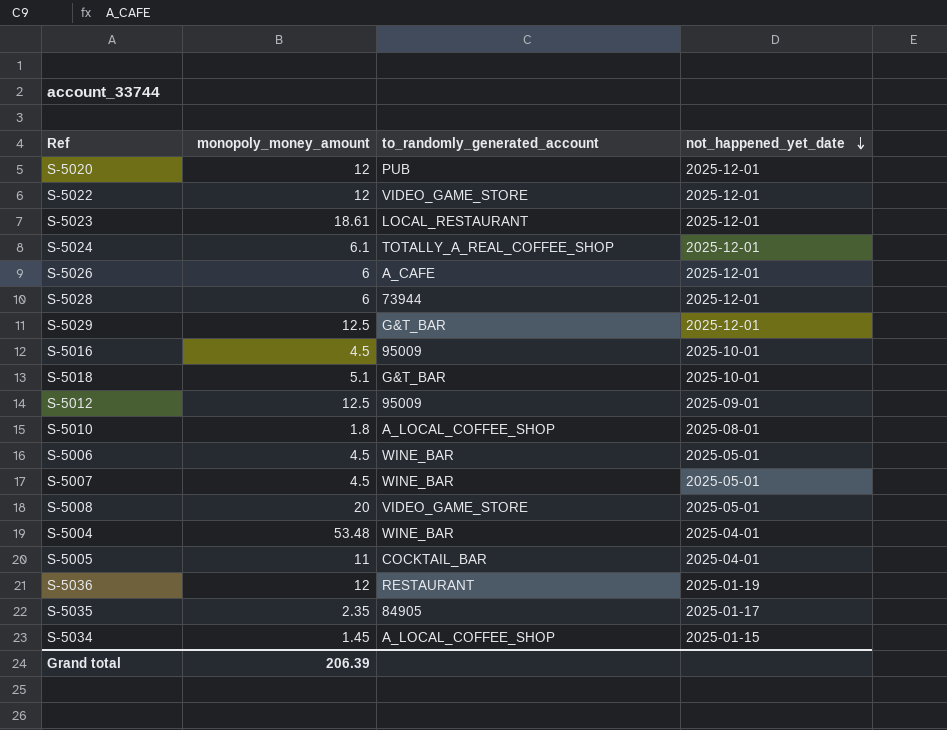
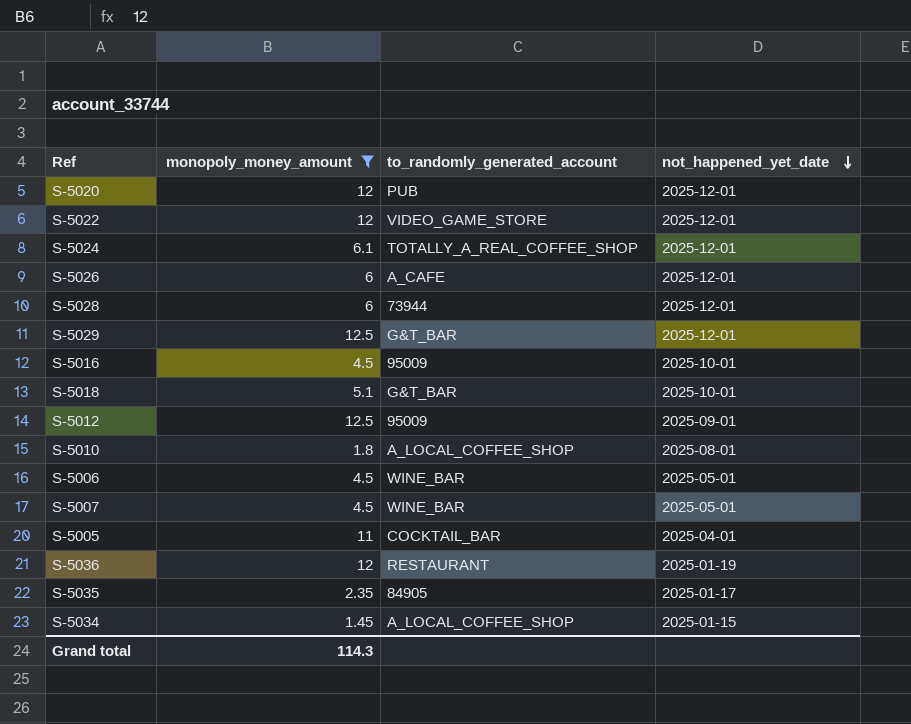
filter: none -> monopoly_money_amount <= 12.5
Grand total | monopoly_money_amount: 206.39 -> 114.3

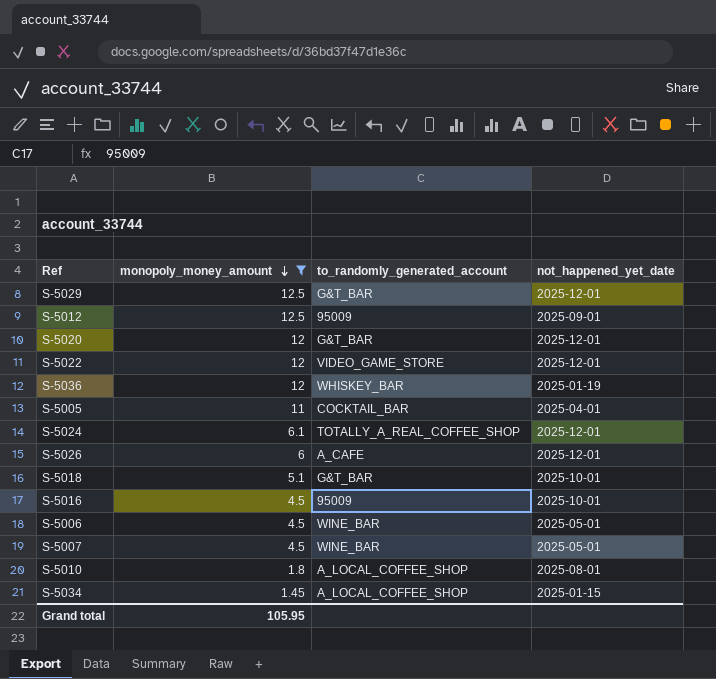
row order: not_happened_yet_date descending -> monopoly_money_amount descending
row S-5028: 6 | 73944 | 2025-12-01 -> none
row S-5035: 2.35 | 84905 | 2025-01-17 -> none
S-5020 | to_randomly_generated_account: PUB -> G&T_BAR
S-5036 | to_randomly_generated_account: RESTAURANT -> WHISKEY_BAR
Grand total | monopoly_money_amount: 114.3 -> 105.95

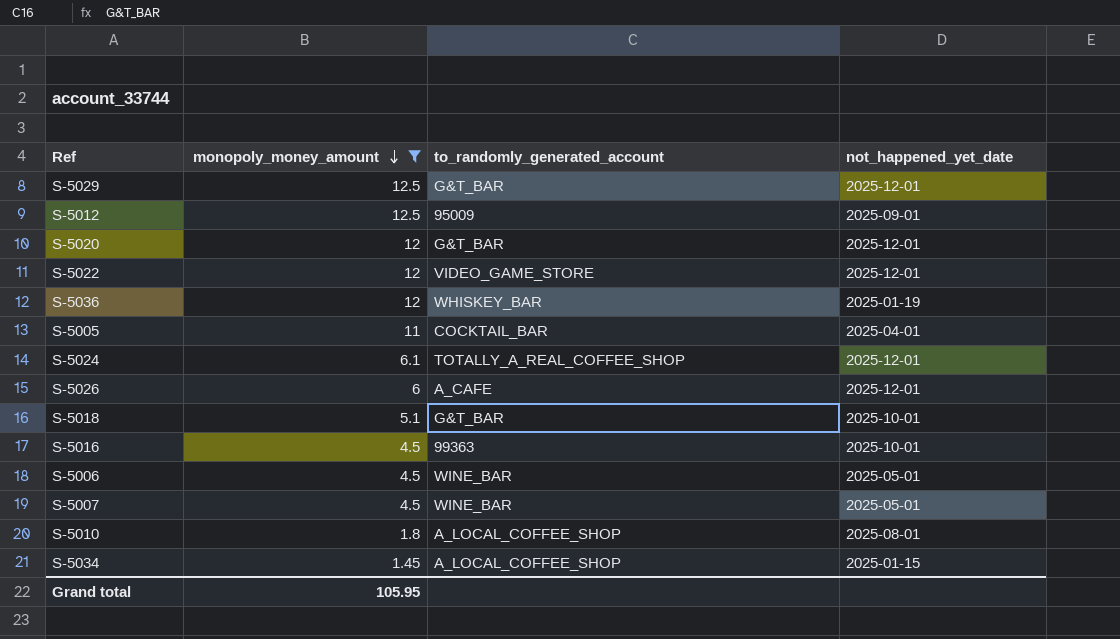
S-5016 | to_randomly_generated_account: 95009 -> 99363

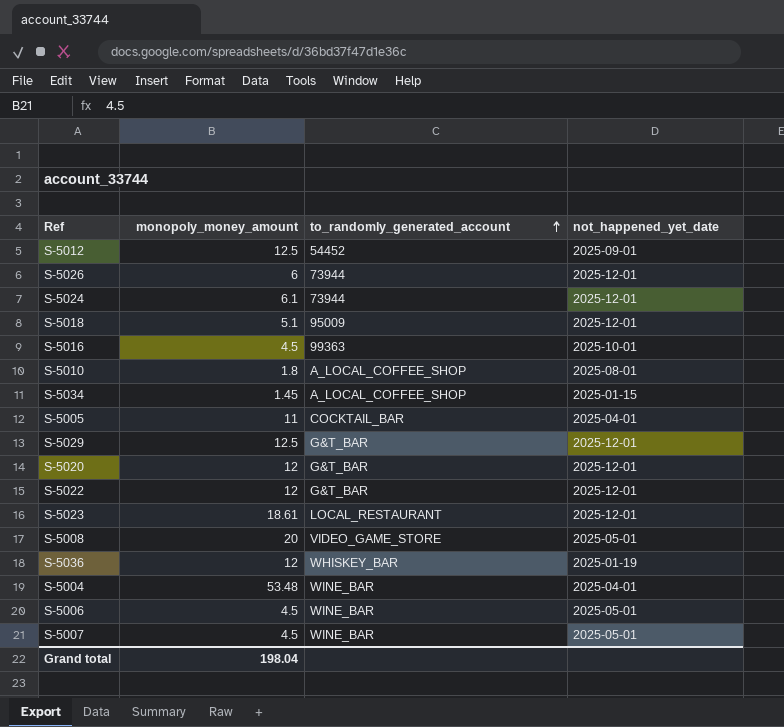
filter: monopoly_money_amount <= 12.5 -> none
row order: monopoly_money_amount descending -> to_randomly_generated_account ascending
S-5012 | to_randomly_generated_account: 95009 -> 54452
S-5026 | to_randomly_generated_account: A_CAFE -> 73944
S-5024 | to_randomly_generated_account: TOTALLY_A_REAL_COFFEE_SHOP -> 73944
S-5018 | to_randomly_generated_account: G&T_BAR -> 95009
S-5018 | not_happened_yet_date: 2025-10-01 -> 2025-12-01
S-5022 | to_randomly_generated_account: VIDEO_GAME_STORE -> G&T_BAR
Grand total | monopoly_money_amount: 105.95 -> 198.04

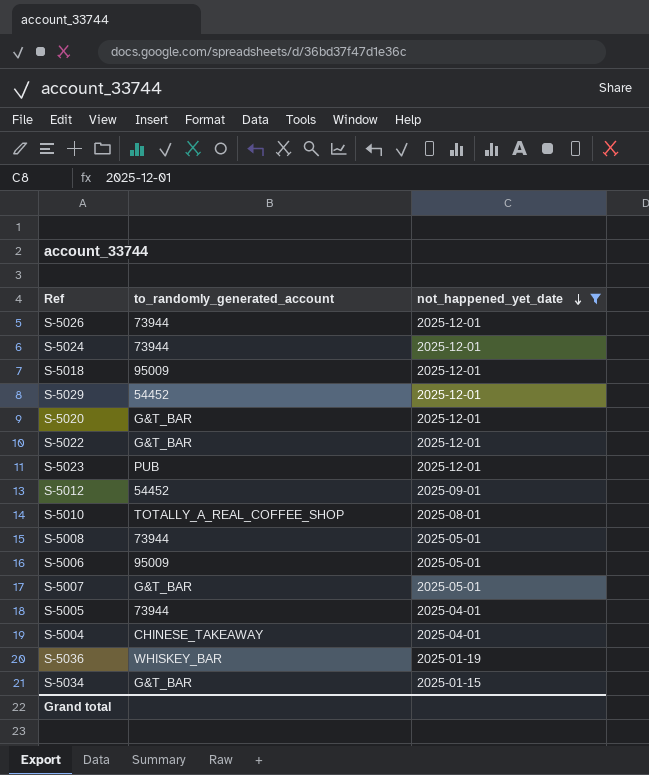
filter: none -> not_happened_yet_date != 2025-10-01
row order: to_randomly_generated_account ascending -> not_happened_yet_date descending
column monopoly_money_amount | position: 2 -> none
S-5029 | to_randomly_generated_account: G&T_BAR -> 54452
S-5023 | to_randomly_generated_account: LOCAL_RESTAURANT -> PUB
S-5010 | to_randomly_generated_account: A_LOCAL_COFFEE_SHOP -> TOTALLY_A_REAL_COFFEE_SHOP
S-5008 | to_randomly_generated_account: VIDEO_GAME_STORE -> 73944
S-5006 | to_randomly_generated_account: WINE_BAR -> 95009
S-5007 | to_randomly_generated_account: WINE_BAR -> G&T_BAR
S-5005 | to_randomly_generated_account: COCKTAIL_BAR -> 73944
S-5004 | to_randomly_generated_account: WINE_BAR -> CHINESE_TAKEAWAY
S-5034 | to_randomly_generated_account: A_LOCAL_COFFEE_SHOP -> G&T_BAR

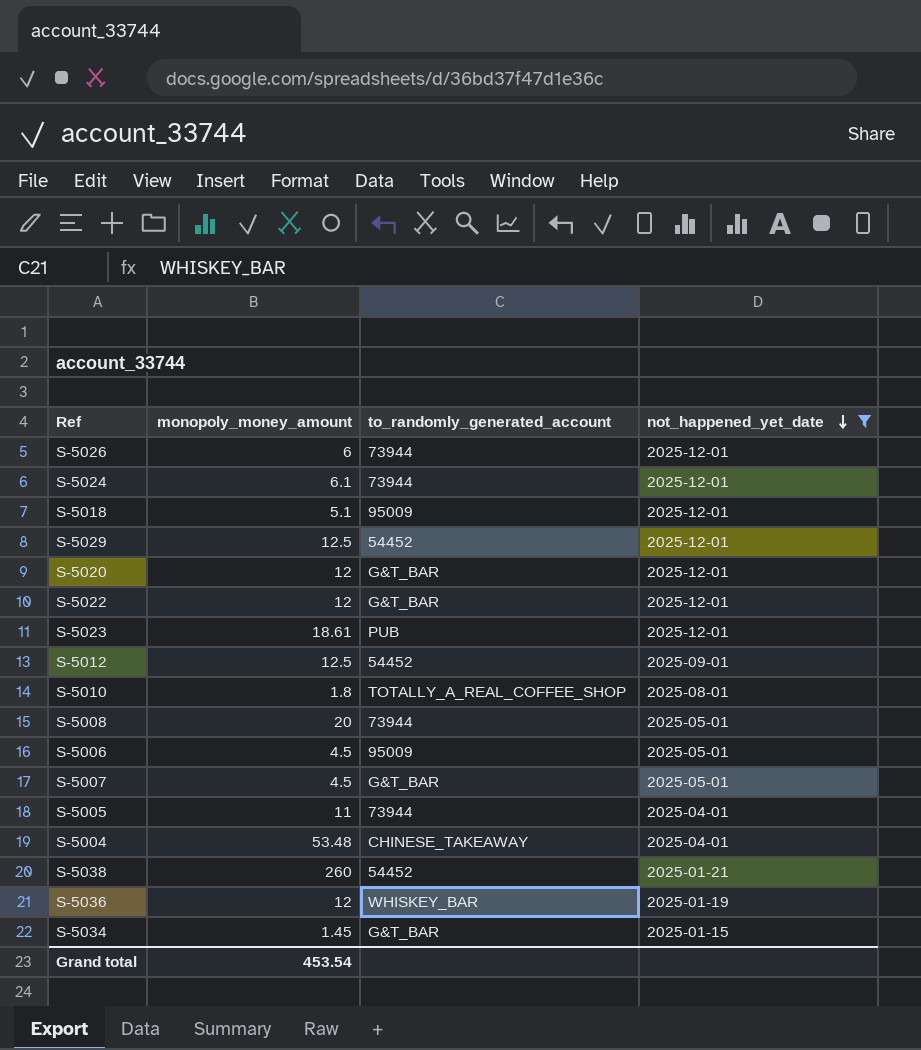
column monopoly_money_amount | position: none -> 2
row S-5038: none -> 260 | 54452 | 2025-01-21

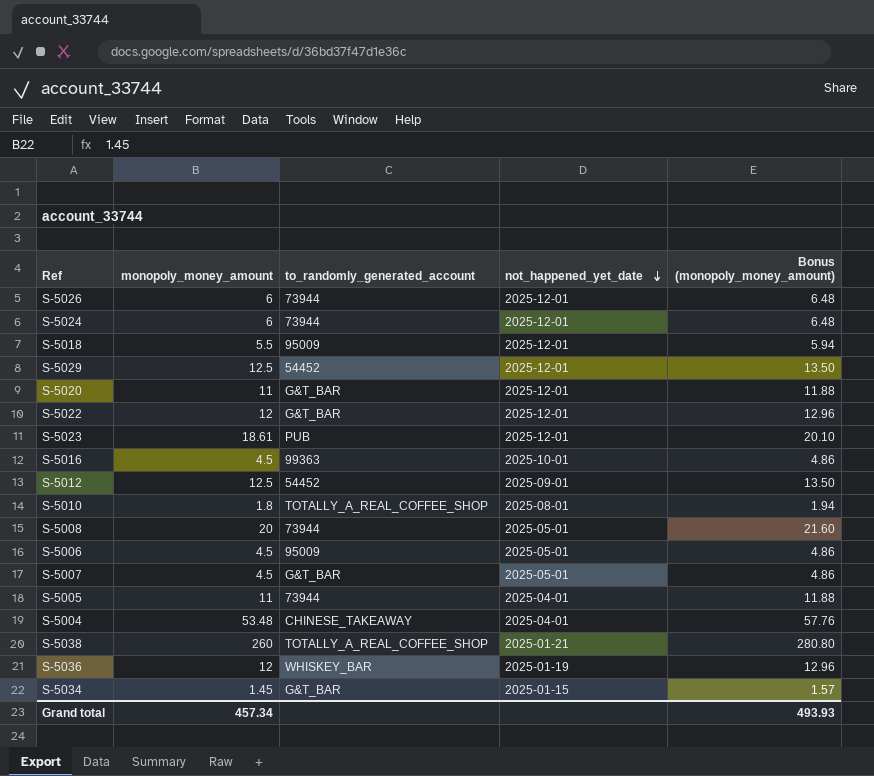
filter: not_happened_yet_date != 2025-10-01 -> none
column Bonus (monopoly_money_amount) | formula: none -> [monopoly_money_amount] * 1.08
S-5024 | monopoly_money_amount: 6.1 -> 6
S-5018 | monopoly_money_amount: 5.1 -> 5.5
S-5020 | monopoly_money_amount: 12 -> 11
S-5038 | to_randomly_generated_account: 54452 -> TOTALLY_A_REAL_COFFEE_SHOP
Grand total | monopoly_money_amount: 453.54 -> 457.34

